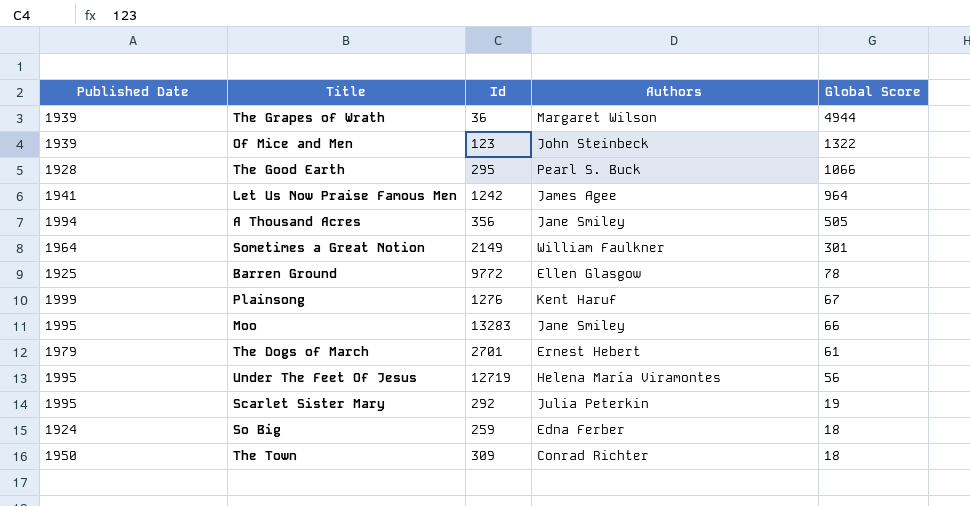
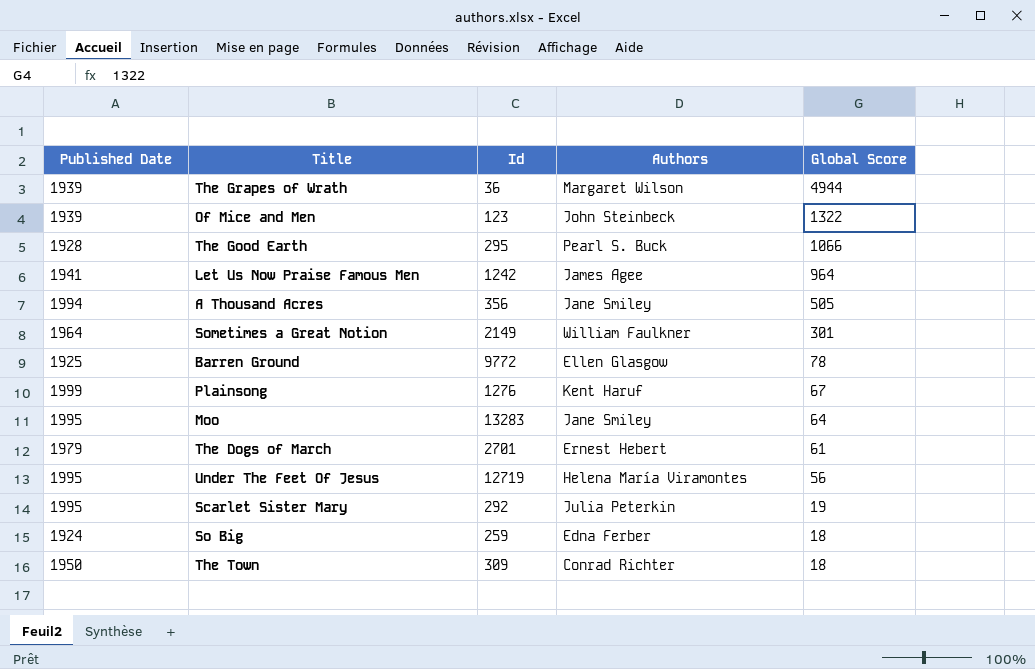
Moo | Global Score: 66 -> 64

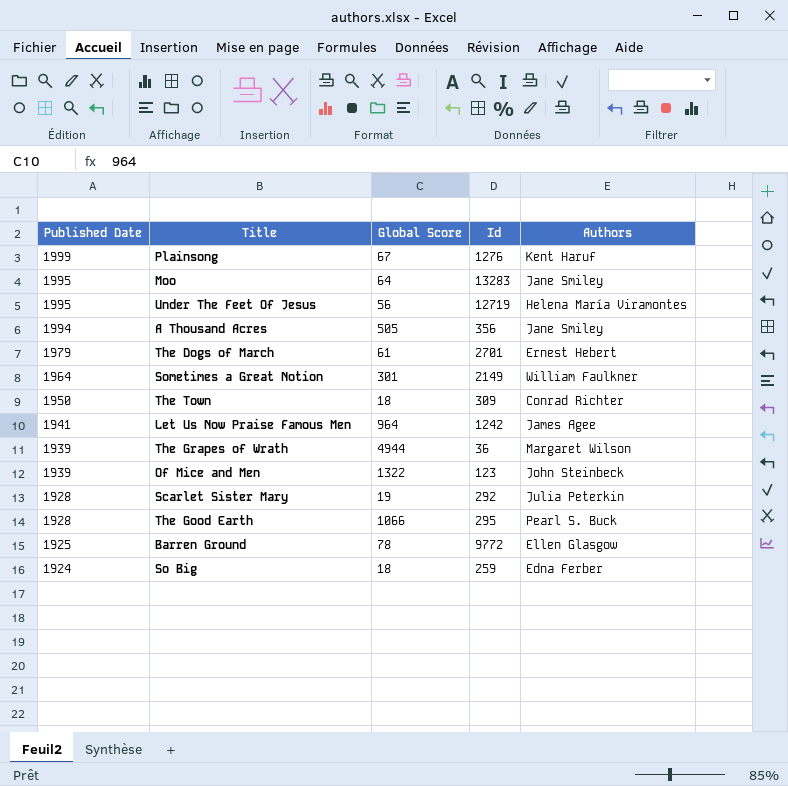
row order: Global Score descending -> Published Date descending
column Global Score | position: 5 -> 3
Scarlet Sister Mary | Published Date: 1995 -> 1928

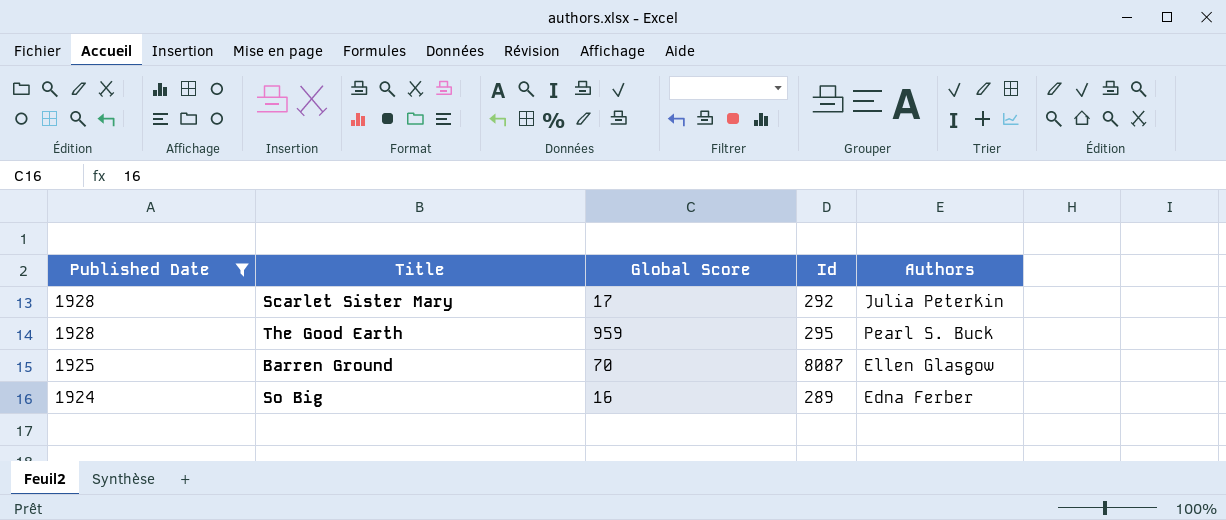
filter: none -> Published Date <= 1928
Scarlet Sister Mary | Global Score: 19 -> 17
The Good Earth | Global Score: 1066 -> 959
Barren Ground | Global Score: 78 -> 70
Barren Ground | Id: 9772 -> 8087
So Big | Global Score: 18 -> 16
So Big | Id: 259 -> 289

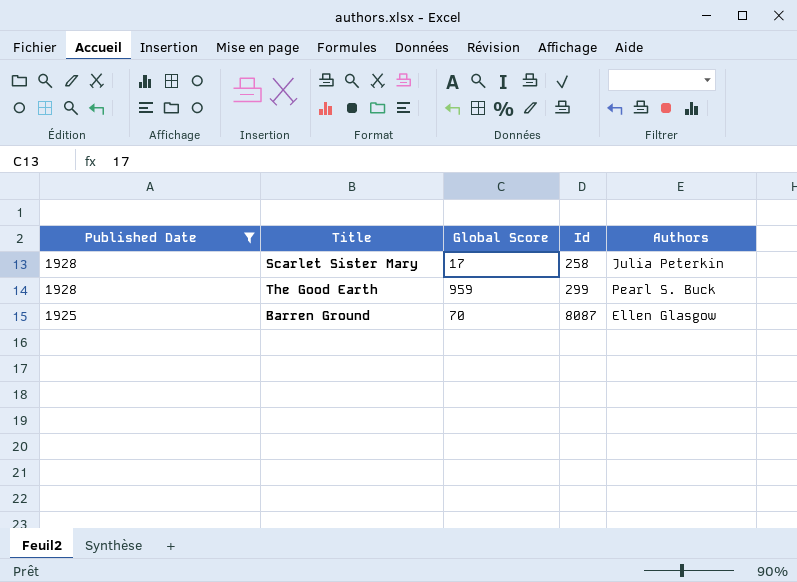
row So Big: 1924 | 16 | 289 | Edna Ferber -> none
Scarlet Sister Mary | Id: 292 -> 258
The Good Earth | Id: 295 -> 299

